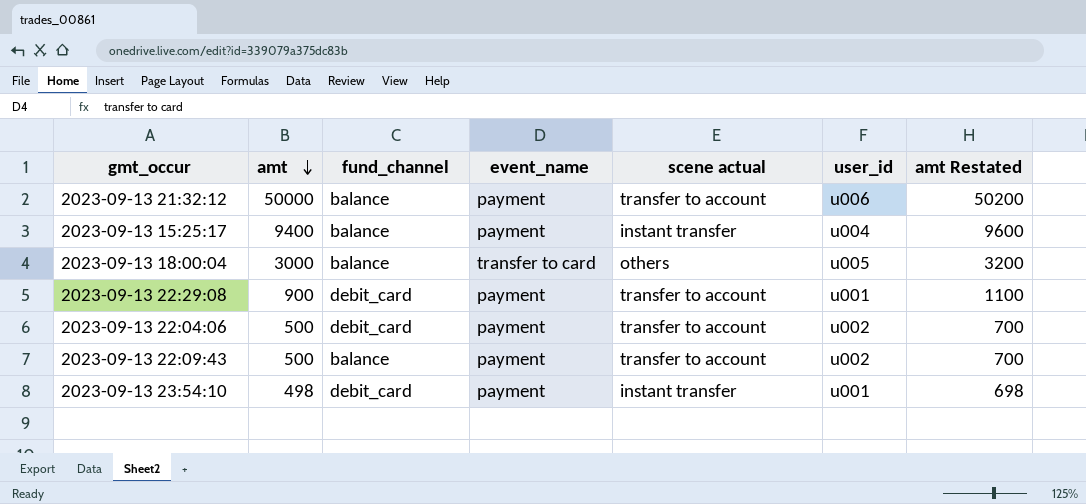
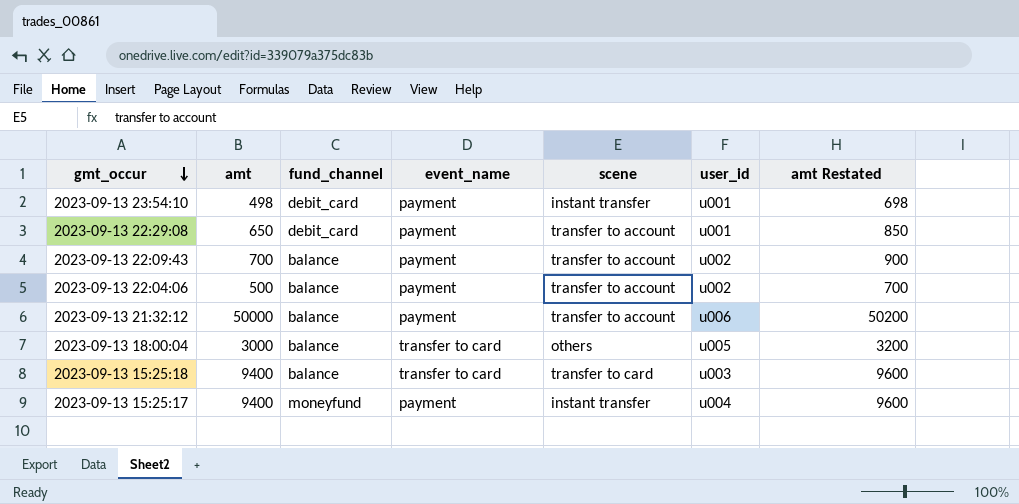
row order: amt descending -> gmt_occur descending
column name: scene actual -> scene
2023-09-13 22:29:08 | amt: 900 -> 650
2023-09-13 22:29:08 | amt Restated: 1100 -> 850
2023-09-13 22:09:43 | amt: 500 -> 700
2023-09-13 22:09:43 | amt Restated: 700 -> 900
2023-09-13 22:04:06 | fund_channel: debit_card -> balance
row 2023-09-13 15:25:18: none -> 9400 | balance | transfer to card | transfer to card | u003 | 9600
2023-09-13 15:25:17 | fund_channel: balance -> moneyfund

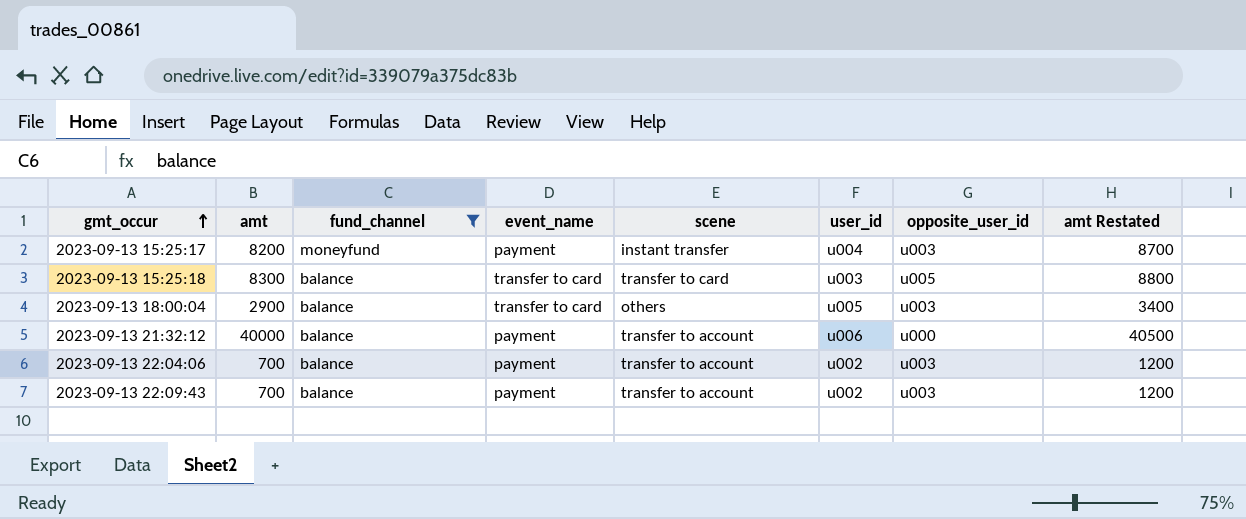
filter: none -> fund_channel != debit_card
row order: gmt_occur descending -> gmt_occur ascending
column opposite_user_id | position: none -> 7
column amt Restated | formula: [amt] + 200 -> [amt] + 500
2023-09-13 15:25:17 | amt: 9400 -> 8200
2023-09-13 15:25:18 | amt: 9400 -> 8300
2023-09-13 18:00:04 | amt: 3000 -> 2900
2023-09-13 21:32:12 | amt: 50000 -> 40000
2023-09-13 22:04:06 | amt: 500 -> 700

